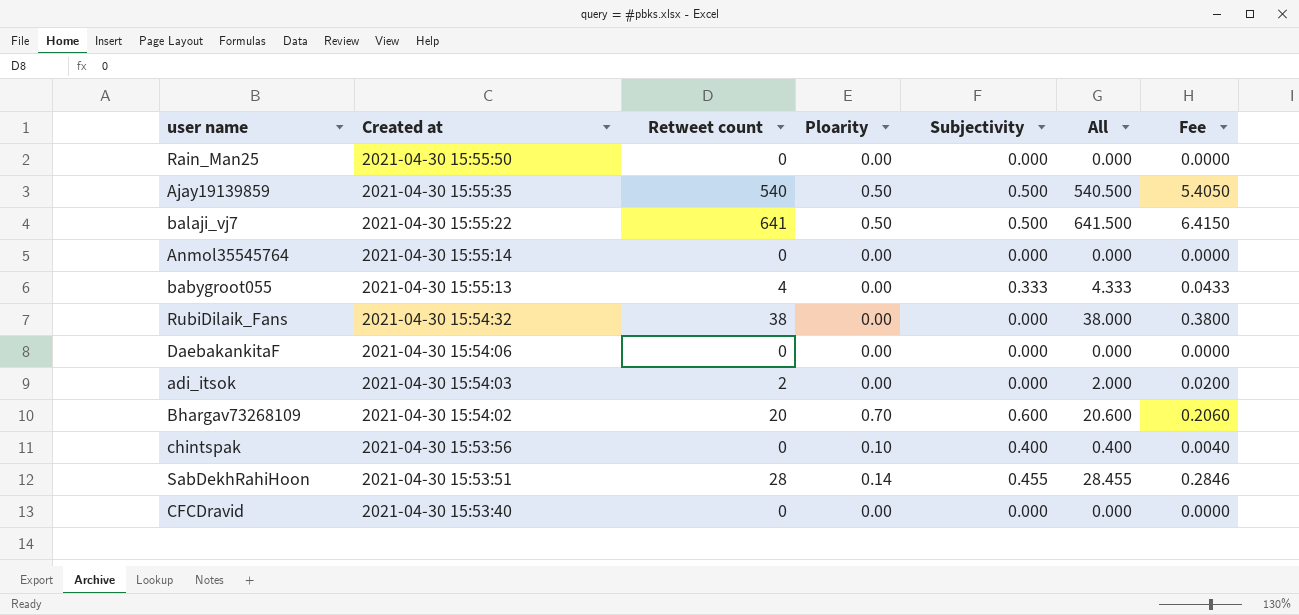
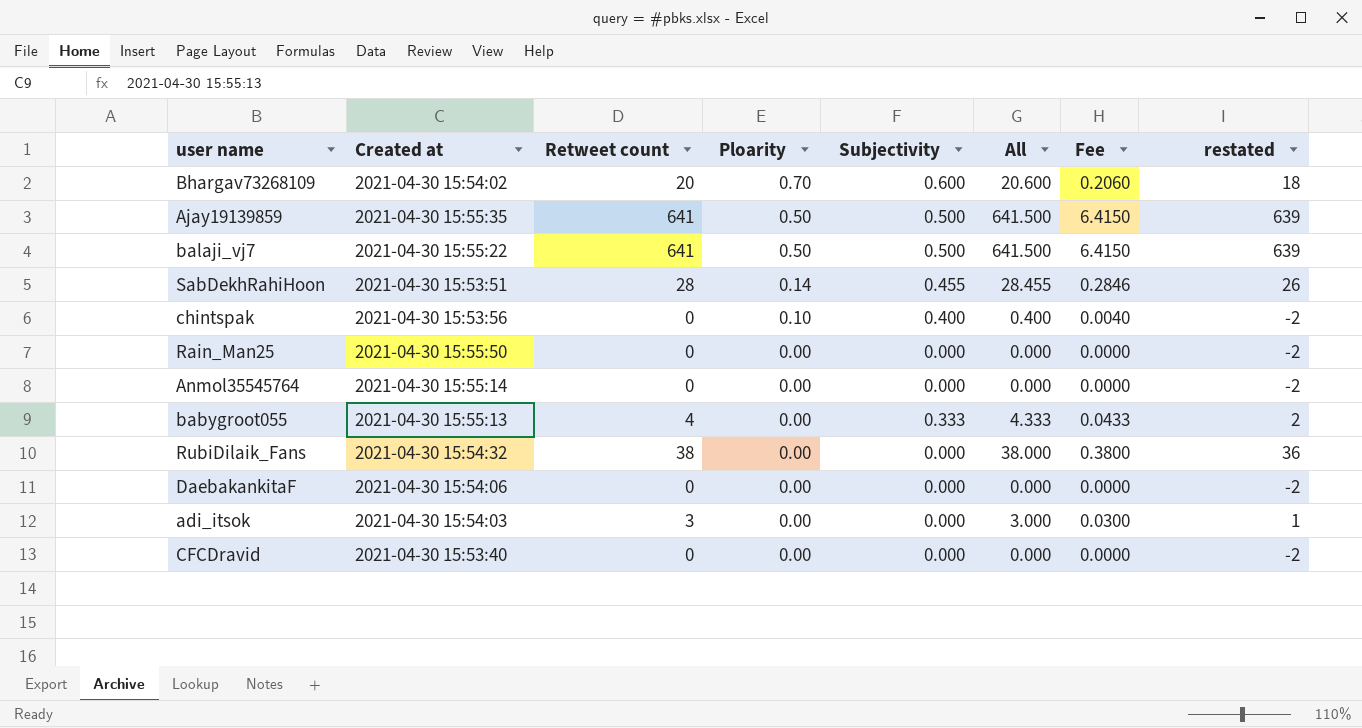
row order: Created at descending -> Ploarity descending
column restated | formula: none -> [Retweet count] - 2
Ajay19139859 | Retweet count: 540 -> 641
Ajay19139859 | All: 540.500 -> 641.500
Ajay19139859 | Fee: 5.4050 -> 6.4150
adi_itsok | Retweet count: 2 -> 3
adi_itsok | All: 2.000 -> 3.000
adi_itsok | Fee: 0.0200 -> 0.0300

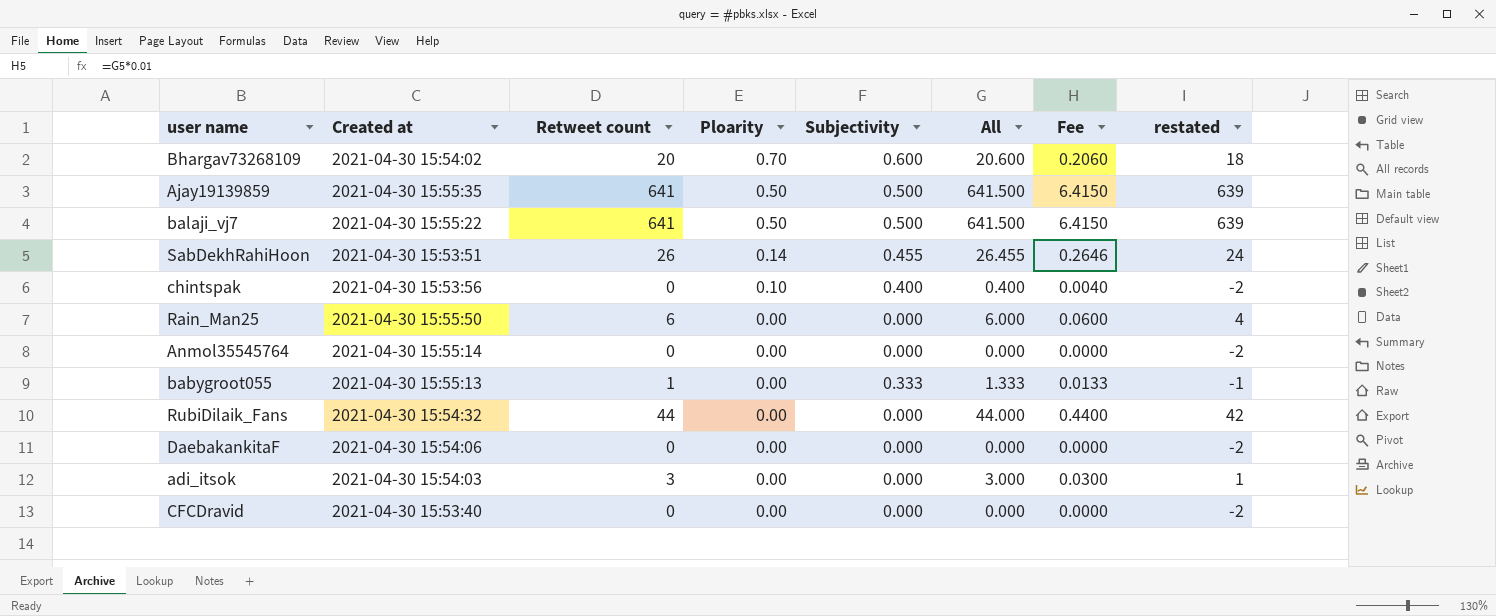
SabDekhRahiHoon | Retweet count: 28 -> 26
SabDekhRahiHoon | All: 28.455 -> 26.455
SabDekhRahiHoon | Fee: 0.2846 -> 0.2646
SabDekhRahiHoon | restated: 26 -> 24
Rain_Man25 | Retweet count: 0 -> 6
Rain_Man25 | All: 0.000 -> 6.000
Rain_Man25 | Fee: 0.0000 -> 0.0600
Rain_Man25 | restated: -2 -> 4
babygroot055 | Retweet count: 4 -> 1
babygroot055 | All: 4.333 -> 1.333
babygroot055 | Fee: 0.0433 -> 0.0133
babygroot055 | restated: 2 -> -1
RubiDilaik_Fans | Retweet count: 38 -> 44
RubiDilaik_Fans | All: 38.000 -> 44.000
RubiDilaik_Fans | Fee: 0.3800 -> 0.4400
RubiDilaik_Fans | restated: 36 -> 42

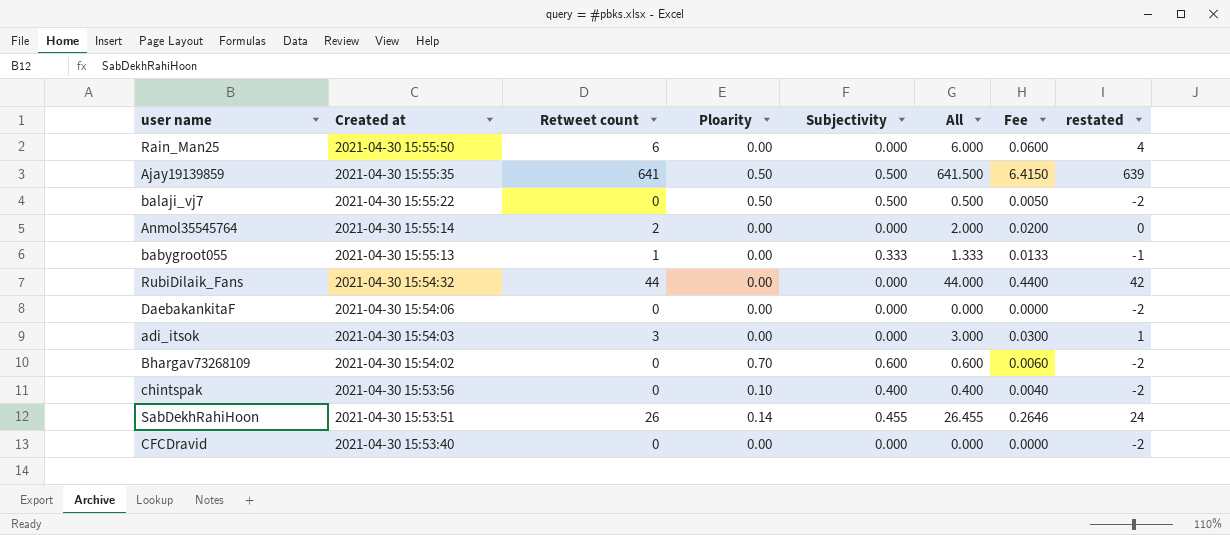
row order: Ploarity descending -> Created at descending
balaji_vj7 | Retweet count: 641 -> 0
balaji_vj7 | All: 641.500 -> 0.500
balaji_vj7 | Fee: 6.4150 -> 0.0050
balaji_vj7 | restated: 639 -> -2
Anmol35545764 | Retweet count: 0 -> 2
Anmol35545764 | All: 0.000 -> 2.000
Anmol35545764 | Fee: 0.0000 -> 0.0200
Anmol35545764 | restated: -2 -> 0
Bhargav73268109 | Retweet count: 20 -> 0
Bhargav73268109 | All: 20.600 -> 0.600
Bhargav73268109 | Fee: 0.2060 -> 0.0060
Bhargav73268109 | restated: 18 -> -2

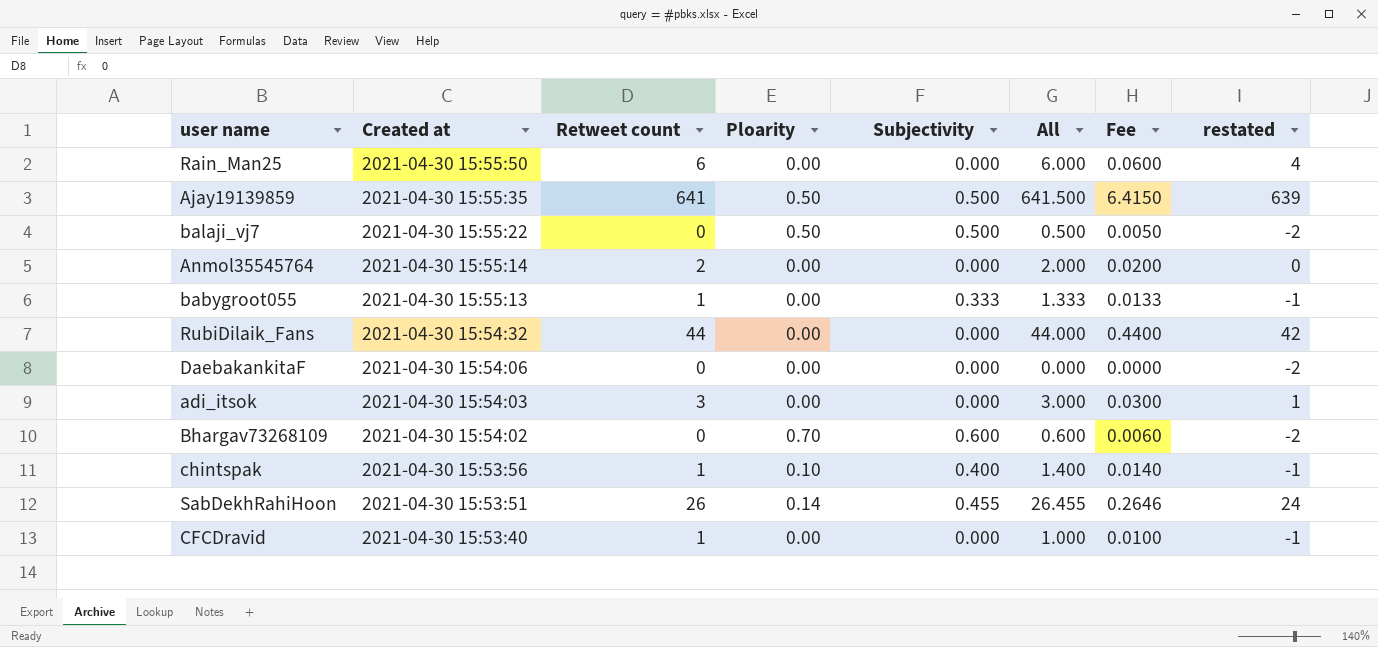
chintspak | Retweet count: 0 -> 1
chintspak | All: 0.400 -> 1.400
chintspak | Fee: 0.0040 -> 0.0140
chintspak | restated: -2 -> -1
CFCDravid | Retweet count: 0 -> 1
CFCDravid | All: 0.000 -> 1.000
CFCDravid | Fee: 0.0000 -> 0.0100
CFCDravid | restated: -2 -> -1

